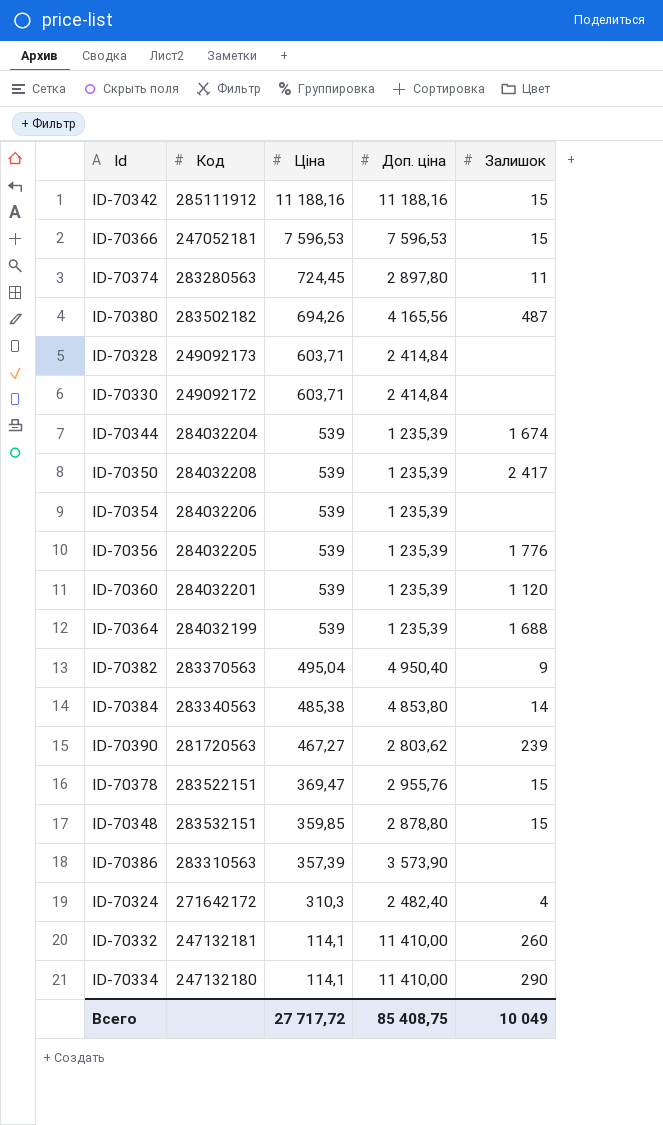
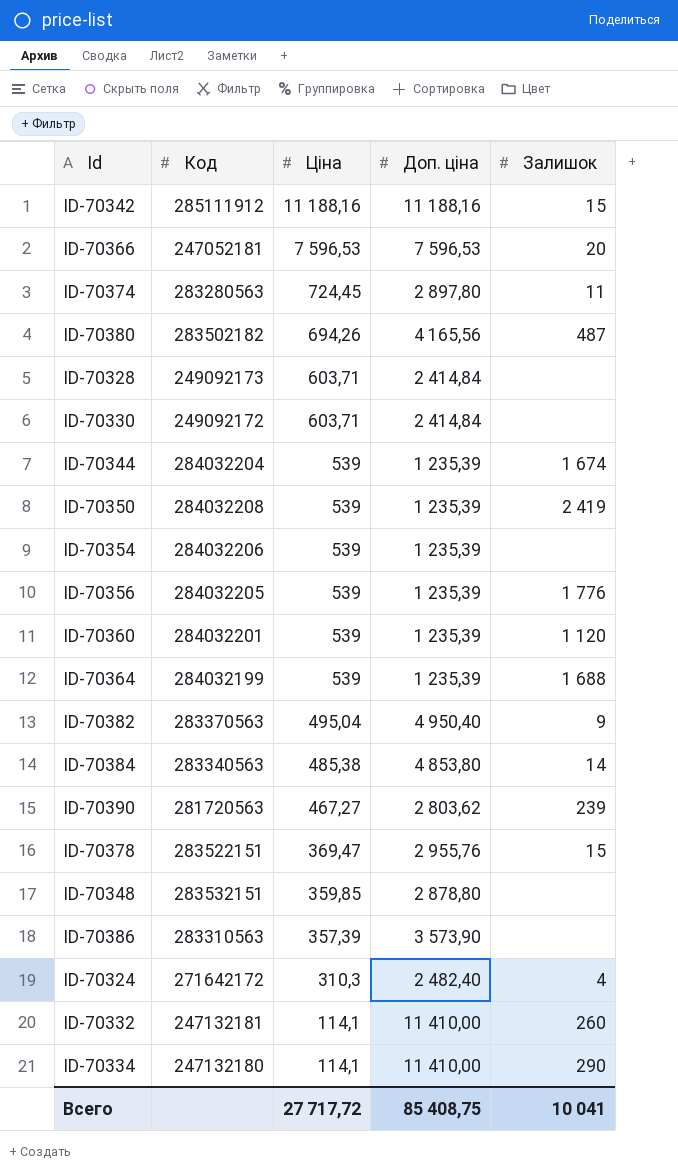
ID-70366 | Залишок: 15 -> 20
ID-70350 | Залишок: 2 417 -> 2 419
ID-70348 | Залишок: 15 -> none
Всего | Залишок: 10 049 -> 10 041

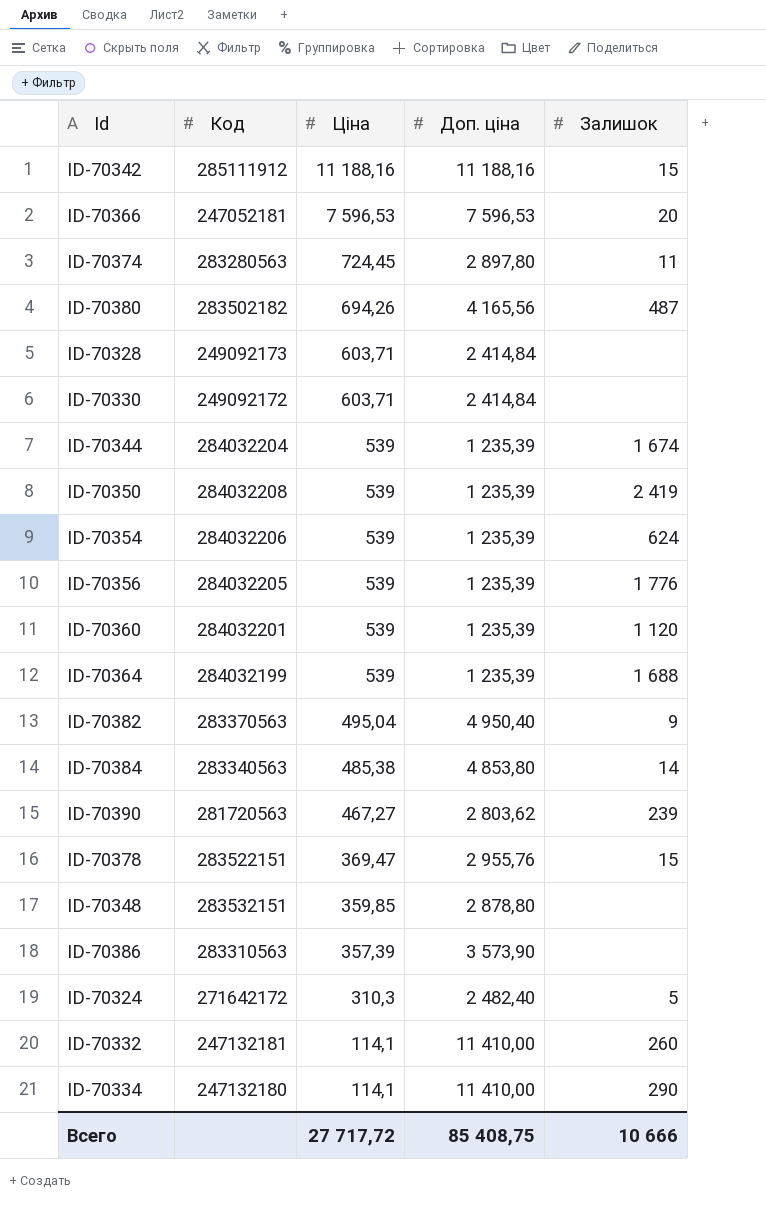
ID-70354 | Залишок: none -> 624
ID-70324 | Залишок: 4 -> 5
Всего | Залишок: 10 041 -> 10 666

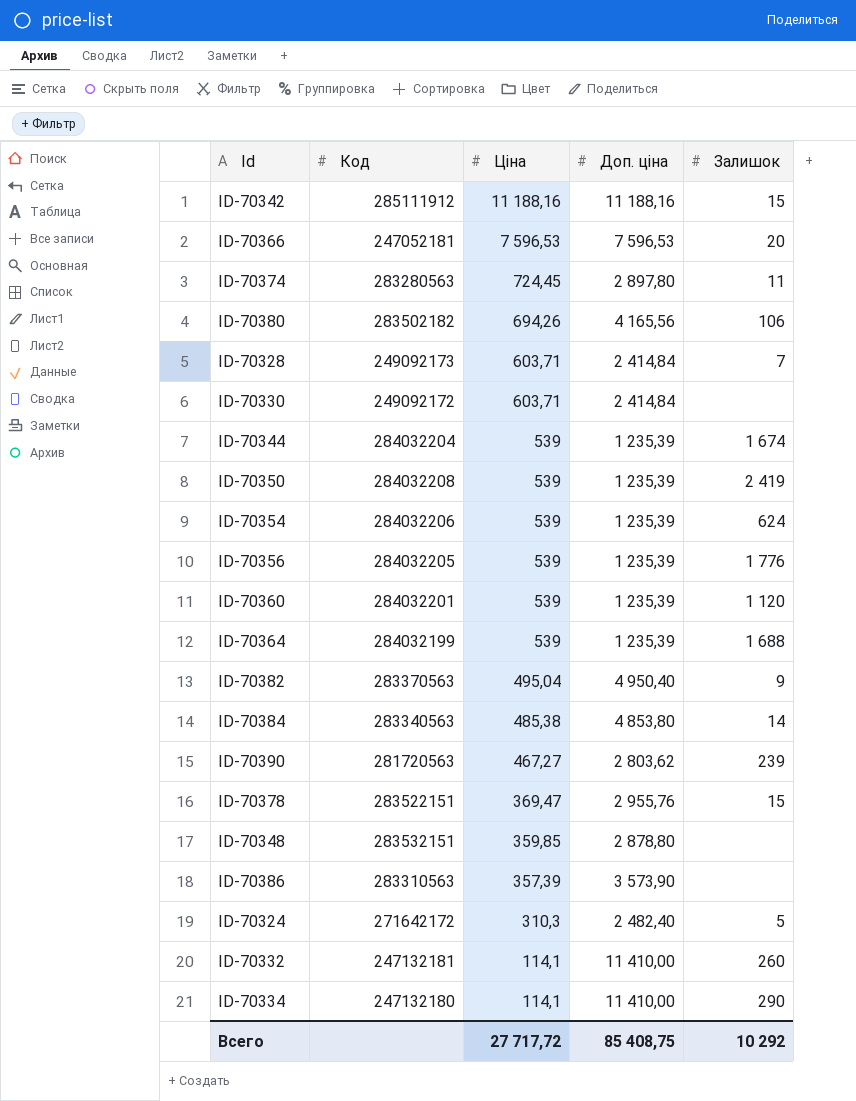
ID-70380 | Залишок: 487 -> 106
ID-70328 | Залишок: none -> 7
Всего | Залишок: 10 666 -> 10 292

